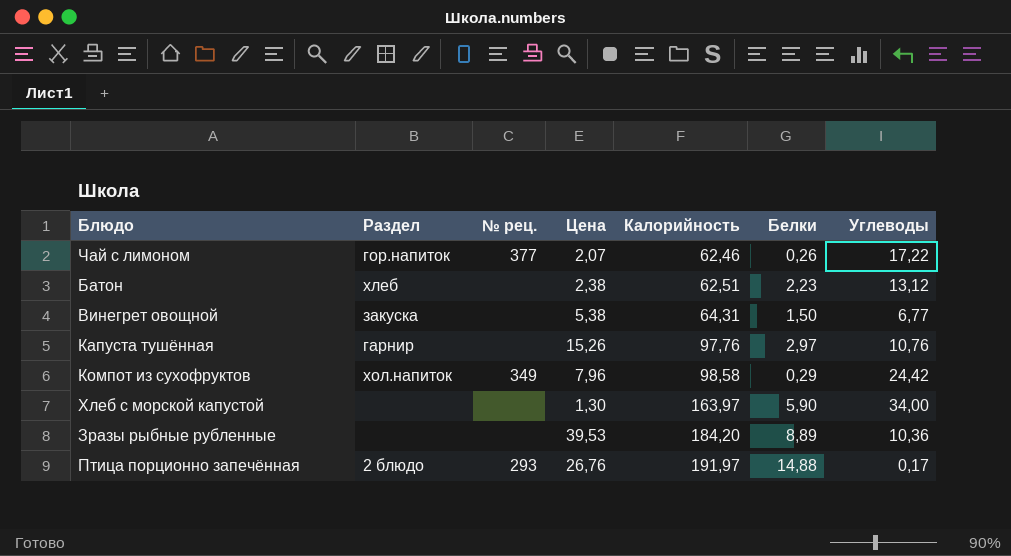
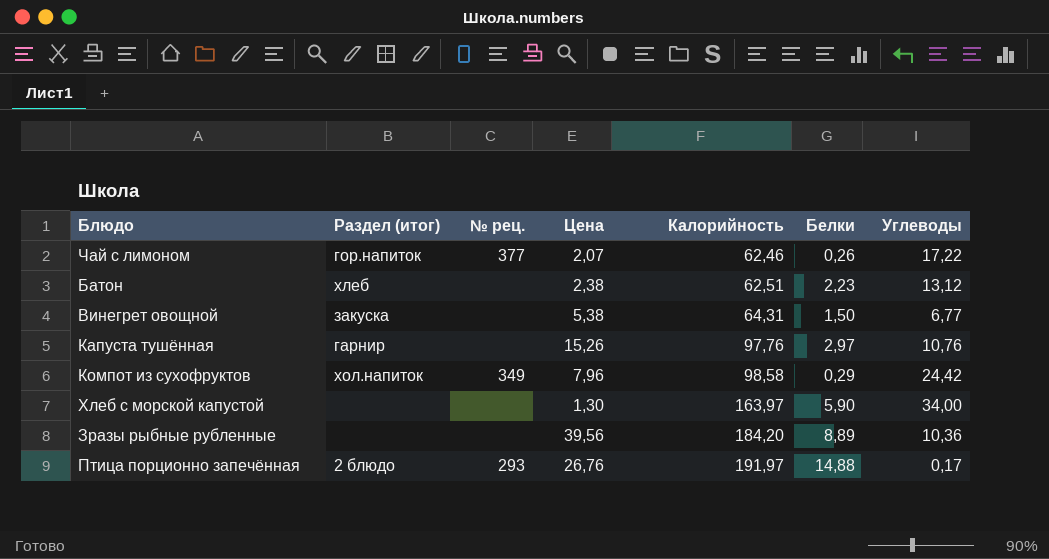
column name: Раздел -> Раздел (итог)
Зразы рыбные рубленные | Цена: 39,53 -> 39,56

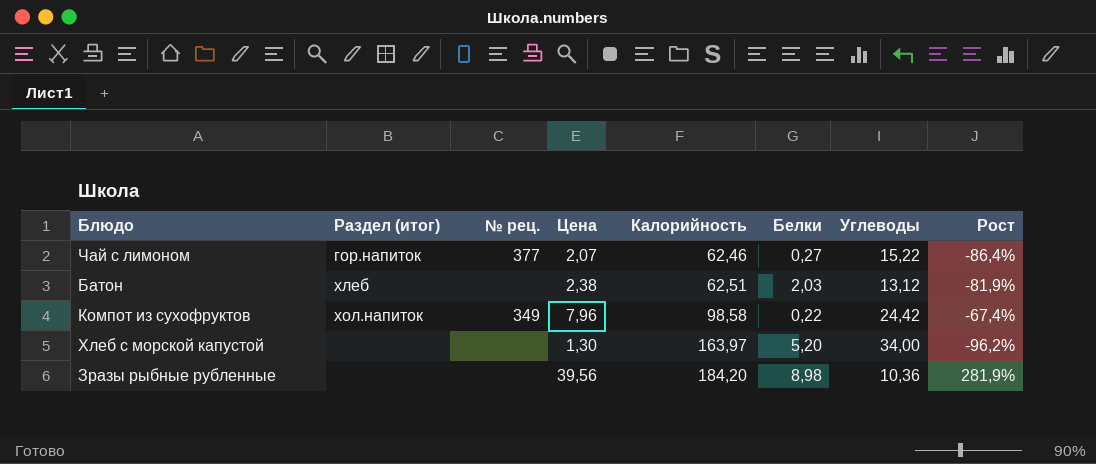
column Рост | formula: none -> ([Цена] - [Углеводы]) / [Углеводы]
row Винегрет овощной: закуска | none | 5,38 | 64,31 | 1,50 | 6,77 -> none
row Капуста тушённая: гарнир | none | 15,26 | 97,76 | 2,97 | 10,76 -> none
row Птица порционно запечённая: 2 блюдо | 293 | 26,76 | 191,97 | 14,88 | 0,17 -> none
Чай с лимоном | Белки: 0,26 -> 0,27
Чай с лимоном | Углеводы: 17,22 -> 15,22
Батон | Белки: 2,23 -> 2,03
Компот из сухофруктов | Белки: 0,29 -> 0,22
Хлеб с морской капустой | Белки: 5,90 -> 5,20
Зразы рыбные рубленные | Белки: 8,89 -> 8,98

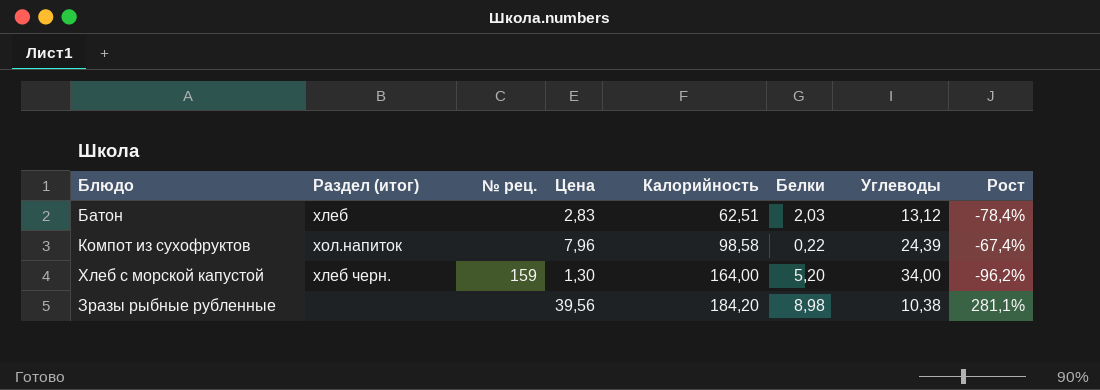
row Чай с лимоном: гор.напиток | 377 | 2,07 | 62,46 | 0,27 | 15,22 | -86,4% -> none
Батон | Цена: 2,38 -> 2,83
Батон | Рост: -81,9% -> -78,4%
Компот из сухофруктов | № рец.: 349 -> none
Компот из сухофруктов | Углеводы: 24,42 -> 24,39
Хлеб с морской капустой | Раздел (итог): none -> хлеб черн.
Хлеб с морской капустой | № рец.: none -> 159
Хлеб с морской капустой | Калорийность: 163,97 -> 164,00
Зразы рыбные рубленные | Углеводы: 10,36 -> 10,38
Зразы рыбные рубленные | Рост: 281,9% -> 281,1%

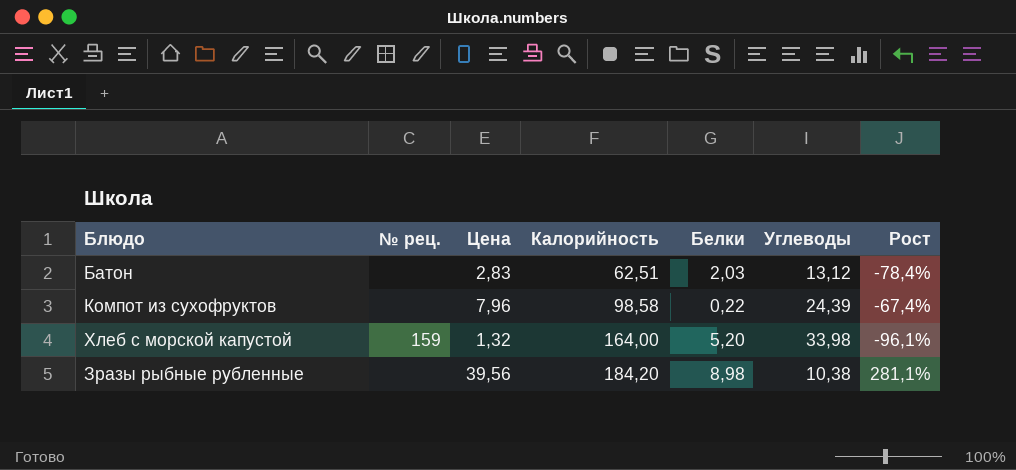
column Раздел (итог) | position: 2 -> none
Хлеб с морской капустой | Цена: 1,30 -> 1,32
Хлеб с морской капустой | Углеводы: 34,00 -> 33,98
Хлеб с морской капустой | Рост: -96,2% -> -96,1%

